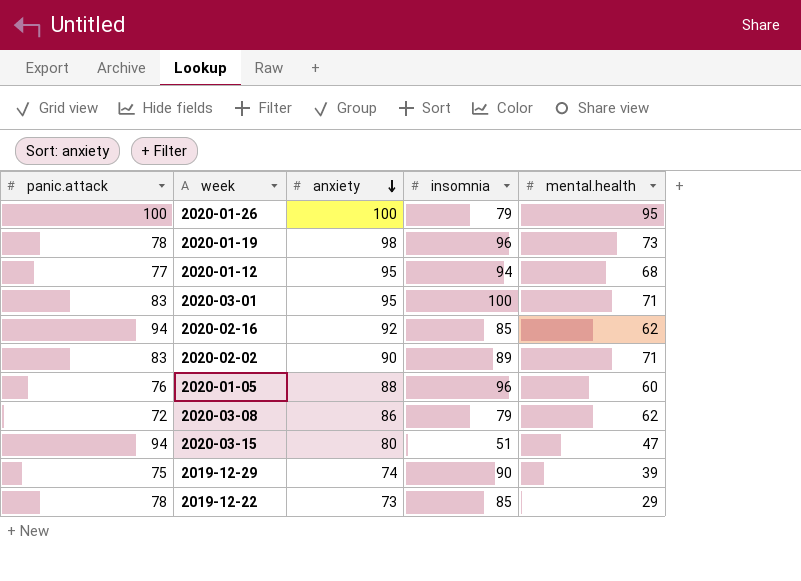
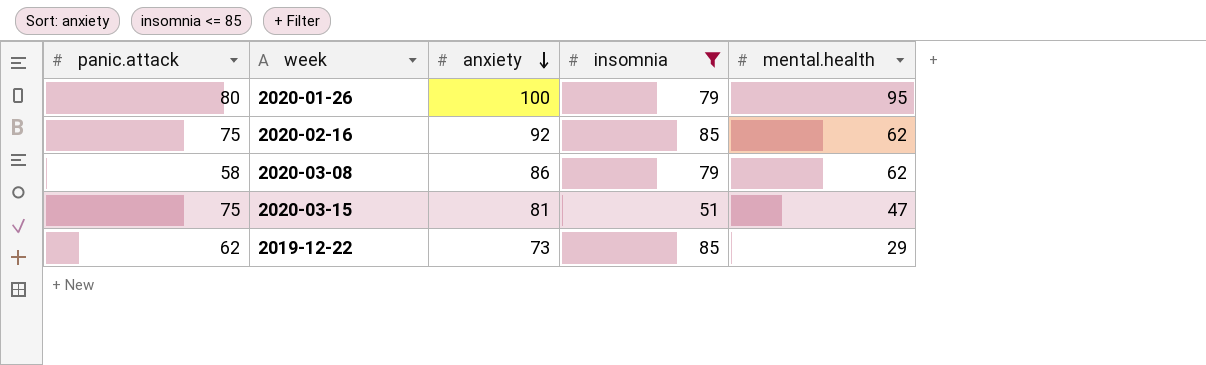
filter: none -> insomnia <= 85
2020-01-26 | panic.attack: 100 -> 80
2020-02-16 | panic.attack: 94 -> 75
2020-03-08 | panic.attack: 72 -> 58
2020-03-15 | panic.attack: 94 -> 75
2020-03-15 | anxiety: 80 -> 81
2019-12-22 | panic.attack: 78 -> 62

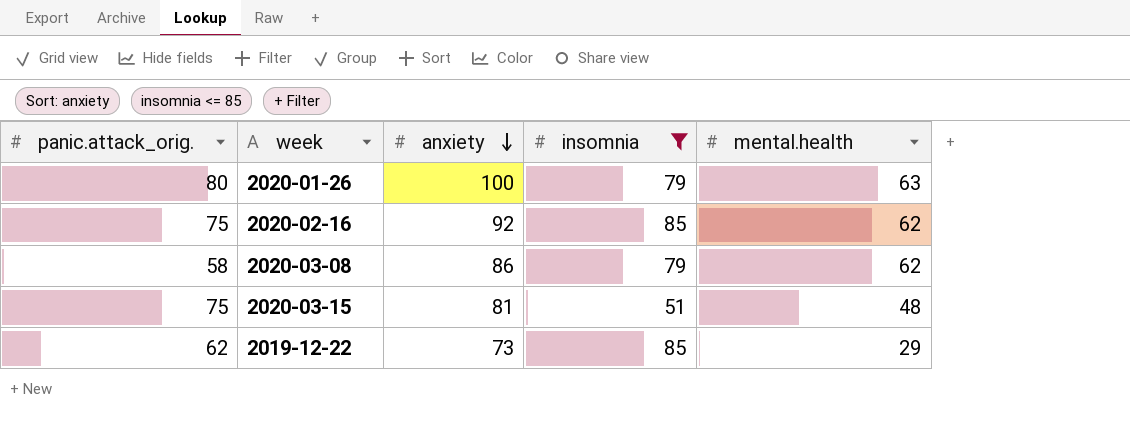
column name: panic.attack -> panic.attack_orig.
2020-01-26 | mental.health: 95 -> 63
2020-03-15 | mental.health: 47 -> 48

